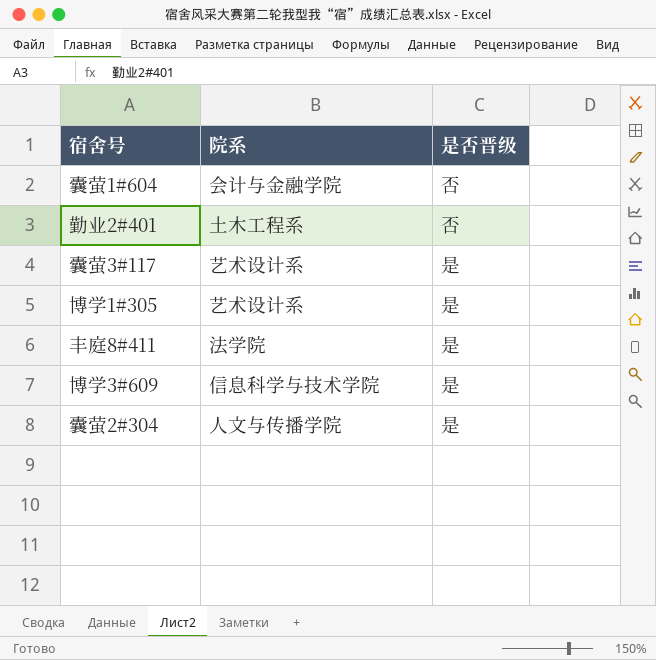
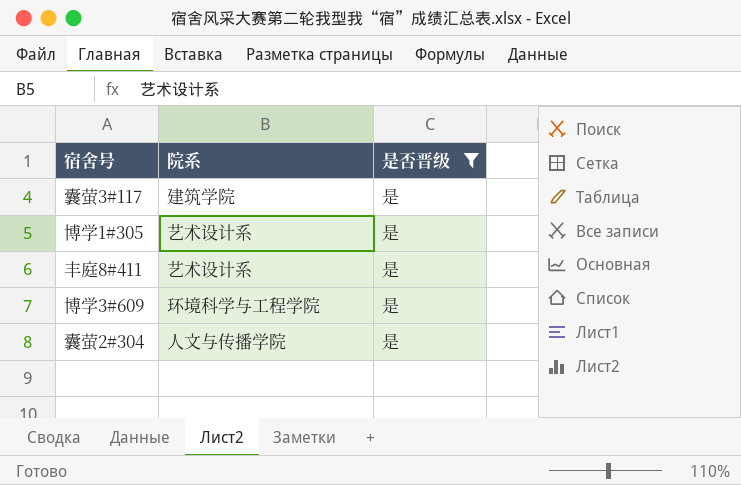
filter: none -> 是否晋级 = 是
囊萤3#117 | 院系: 艺术设计系 -> 建筑学院
丰庭8#411 | 院系: 法学院 -> 艺术设计系
博学3#609 | 院系: 信息科学与技术学院 -> 环境科学与工程学院

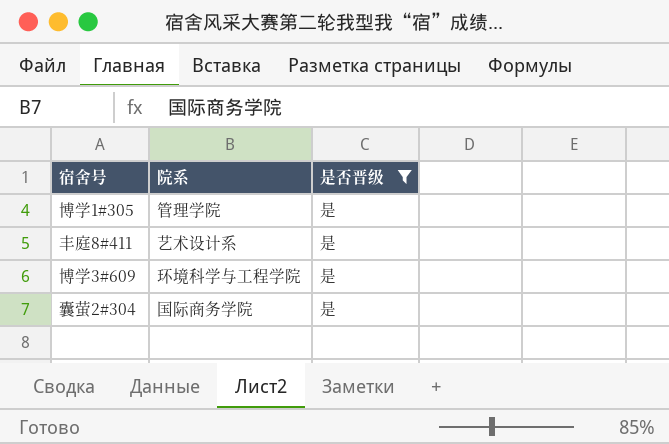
row 囊萤3#117: 建筑学院 | 是 -> none
博学1#305 | 院系: 艺术设计系 -> 管理学院
囊萤2#304 | 院系: 人文与传播学院 -> 国际商务学院

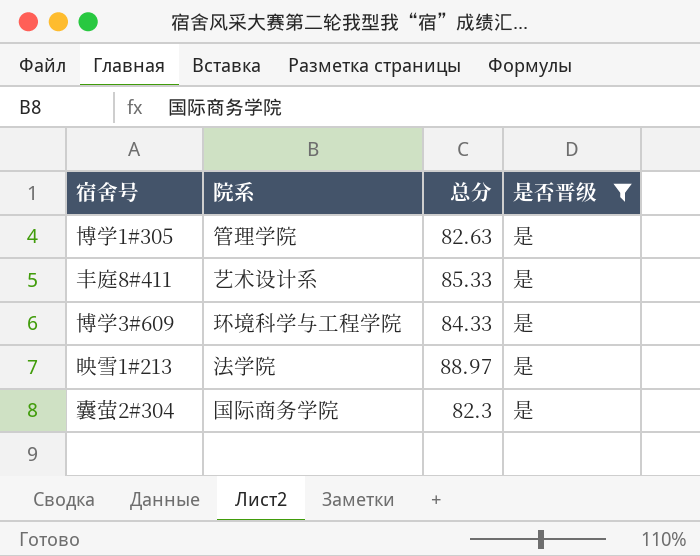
column 总分 | position: none -> 3
row 映雪1#213: none -> 法学院 | 88.97 | 是

